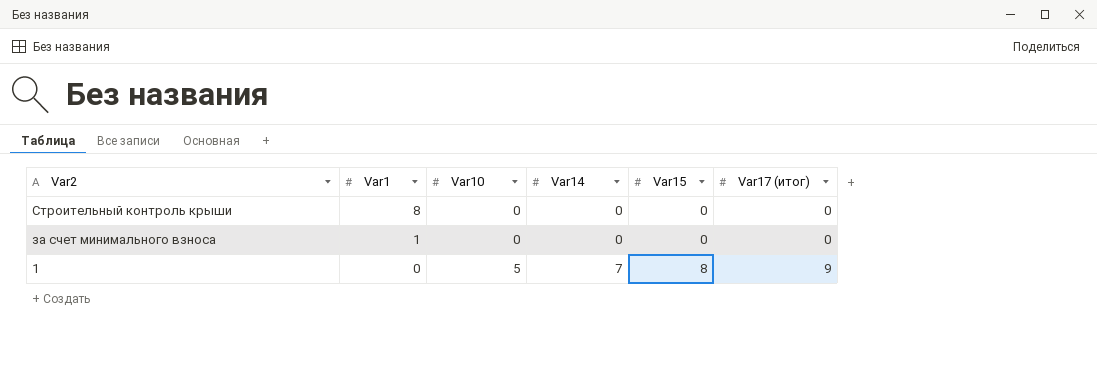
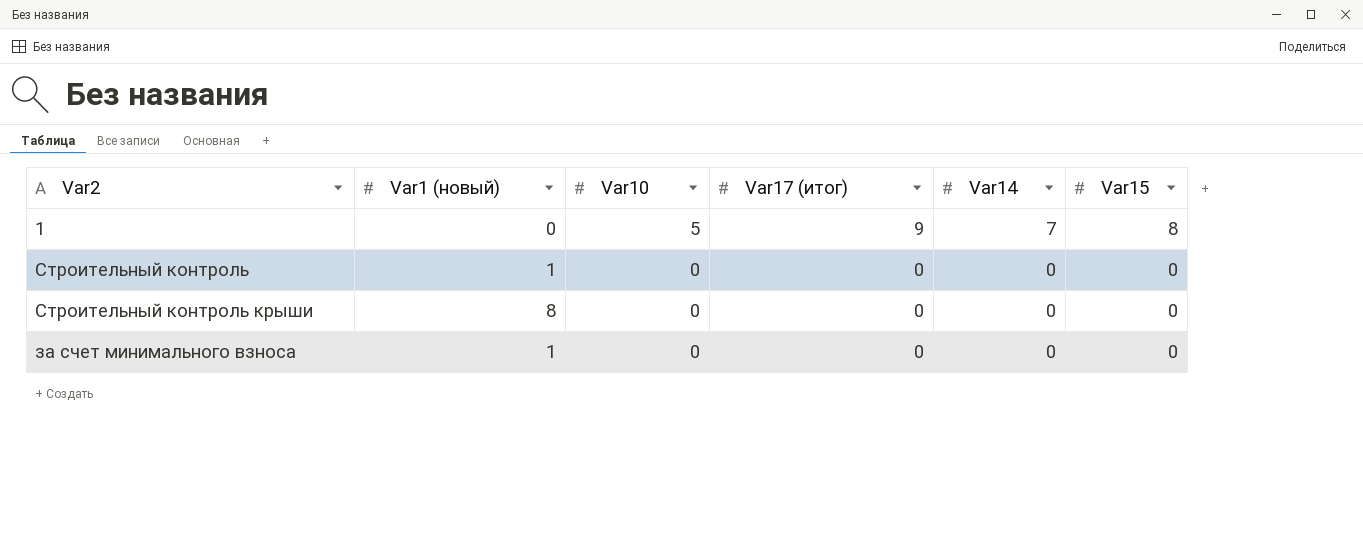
row order: Var2 descending -> Var10 descending
column name: Var1 -> Var1 (новый)
column Var17 (итог) | position: 6 -> 4
row Строительный контроль: none -> 1 | 0 | 0 | 0 | 0

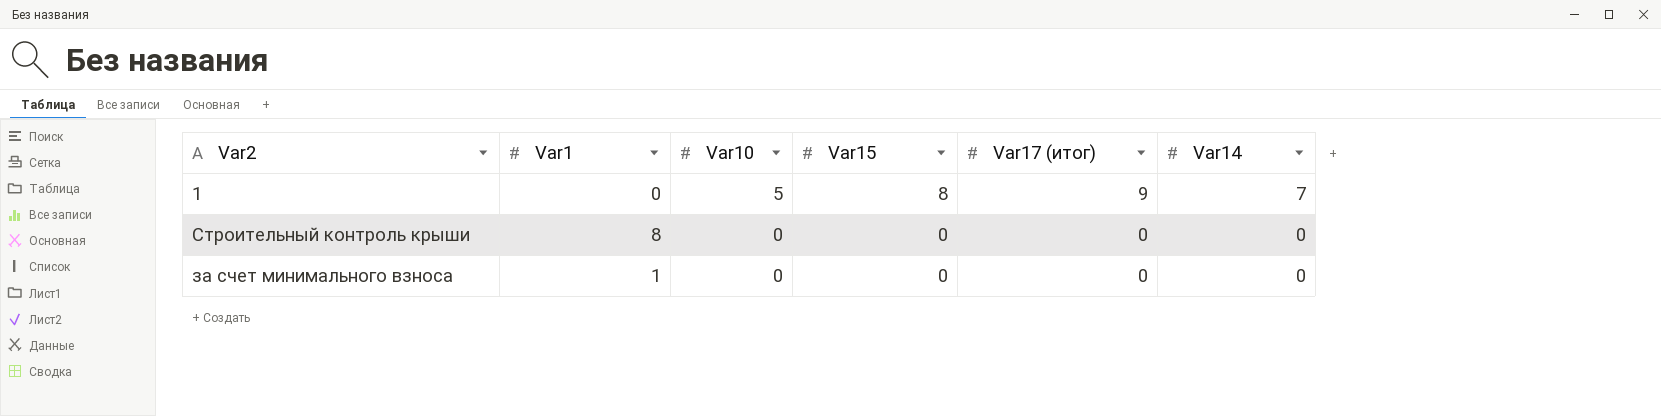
column name: Var1 (новый) -> Var1
column Var15 | position: 6 -> 4
row Строительный контроль: 1 | 0 | 0 | 0 | 0 -> none

